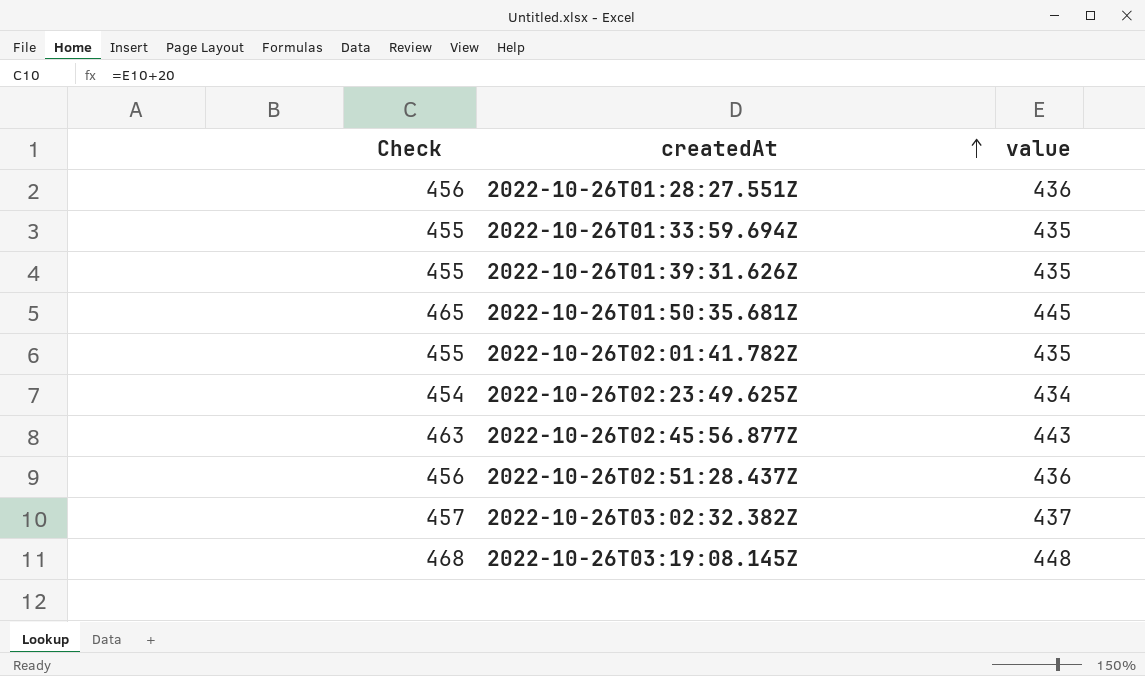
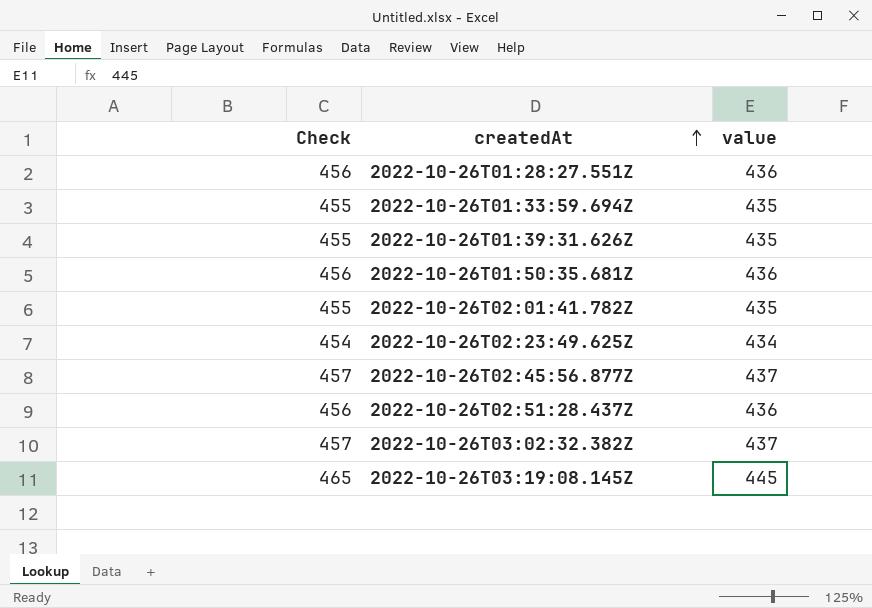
2022-10-26T01:50:35.681Z | Check: 465 -> 456
2022-10-26T01:50:35.681Z | value: 445 -> 436
2022-10-26T02:45:56.877Z | Check: 463 -> 457
2022-10-26T02:45:56.877Z | value: 443 -> 437
2022-10-26T03:19:08.145Z | Check: 468 -> 465
2022-10-26T03:19:08.145Z | value: 448 -> 445

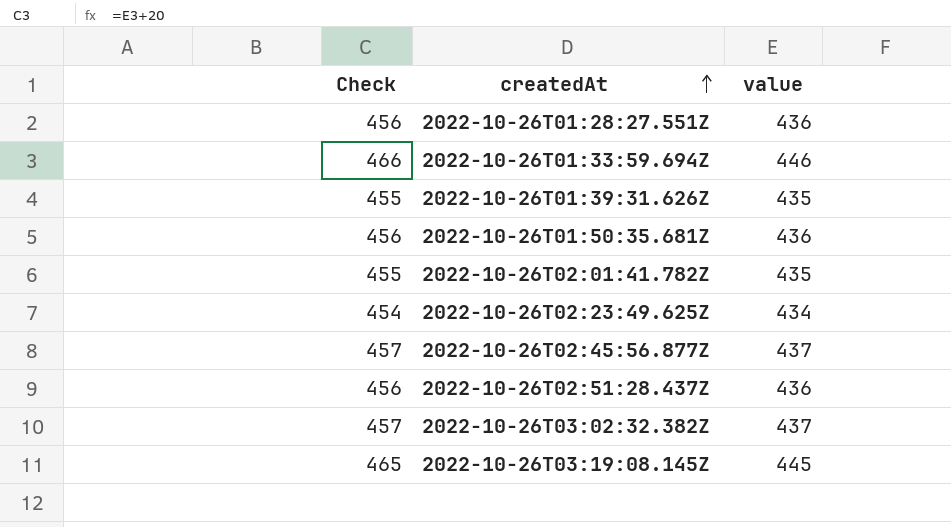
2022-10-26T01:33:59.694Z | Check: 455 -> 466
2022-10-26T01:33:59.694Z | value: 435 -> 446

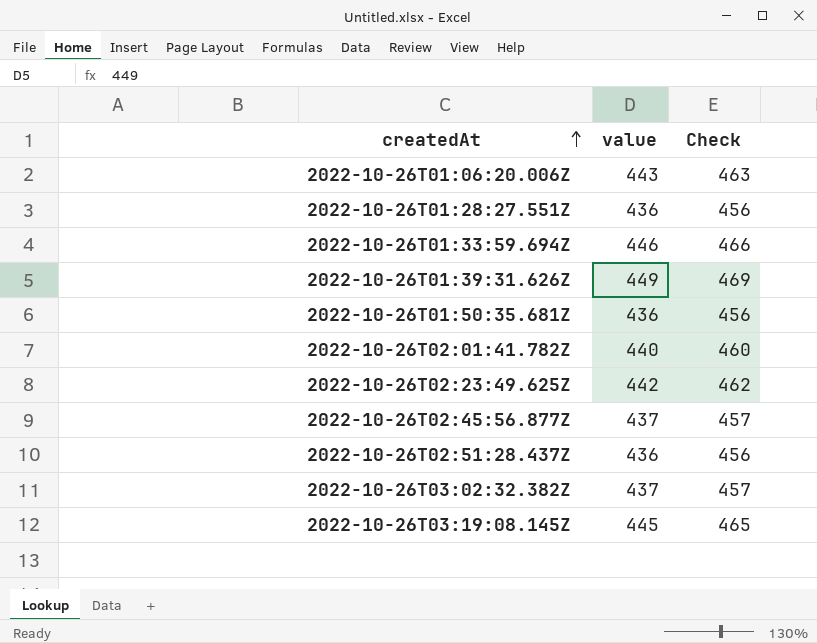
column Check | position: 1 -> 3
row 2022-10-26T01:06:20.006Z: none -> 443 | 463
2022-10-26T01:39:31.626Z | value: 435 -> 449
2022-10-26T01:39:31.626Z | Check: 455 -> 469
2022-10-26T02:01:41.782Z | value: 435 -> 440
2022-10-26T02:01:41.782Z | Check: 455 -> 460
2022-10-26T02:23:49.625Z | value: 434 -> 442
2022-10-26T02:23:49.625Z | Check: 454 -> 462

